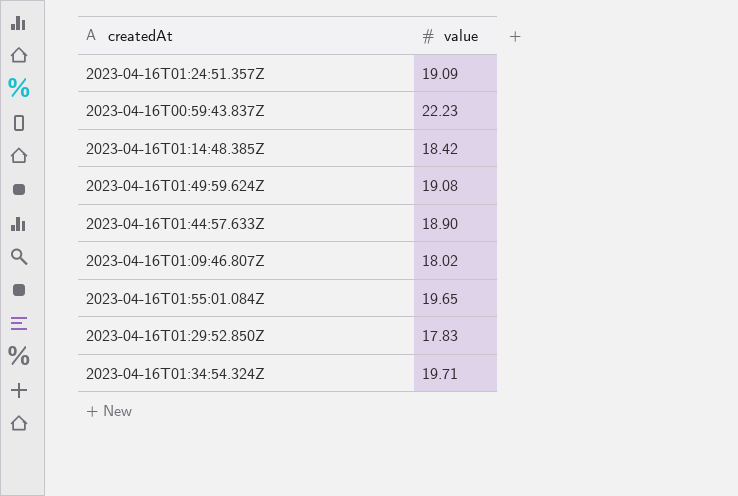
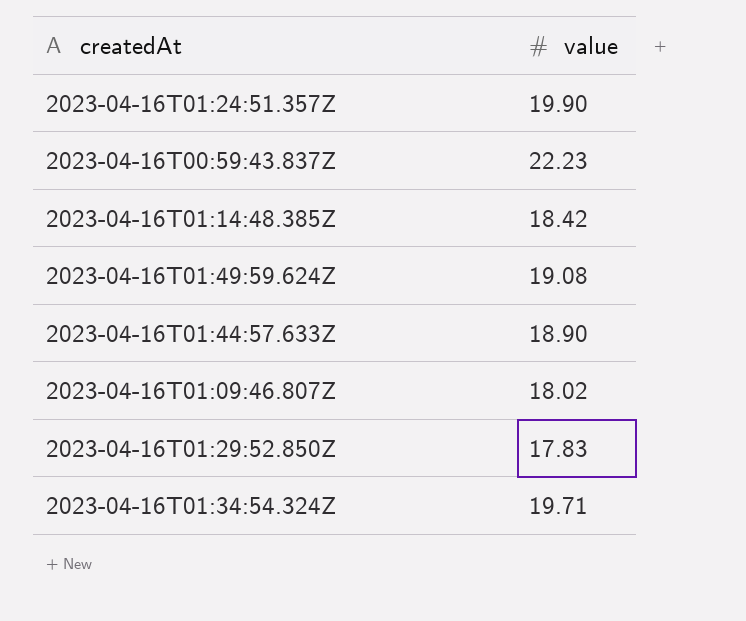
row 2023-04-16T01:55:01.084Z: 19.65 -> none
2023-04-16T01:24:51.357Z | value: 19.09 -> 19.90

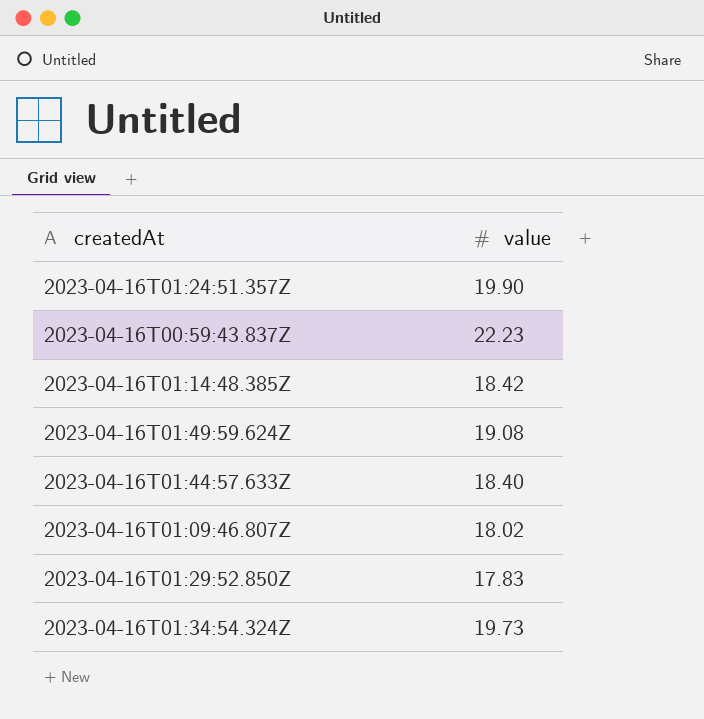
2023-04-16T01:44:57.633Z | value: 18.90 -> 18.40
2023-04-16T01:34:54.324Z | value: 19.71 -> 19.73

